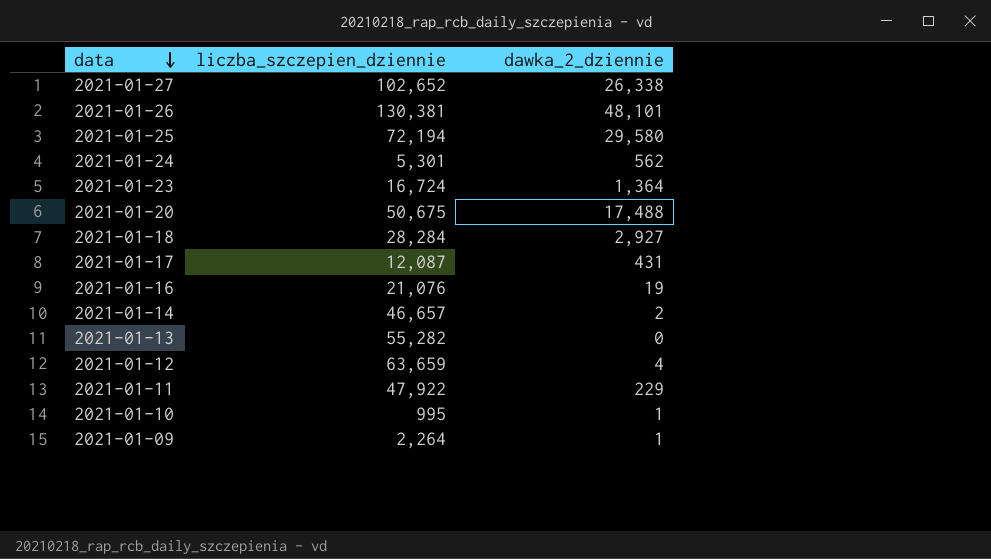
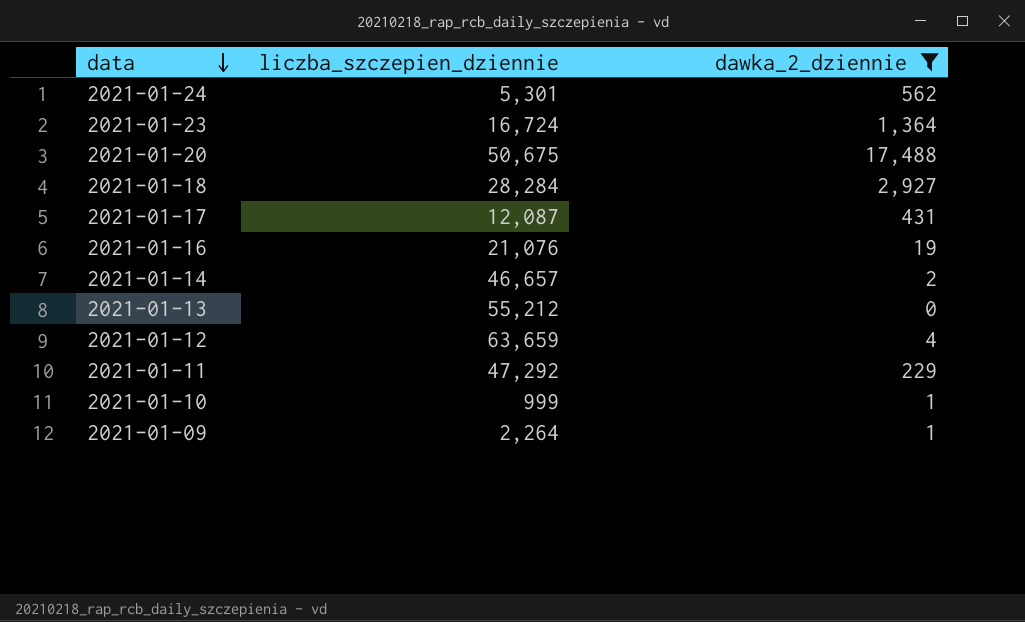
filter: none -> dawka_2_dziennie <= 17,488
2021-01-13 | liczba_szczepien_dziennie: 55,282 -> 55,212
2021-01-11 | liczba_szczepien_dziennie: 47,922 -> 47,292
2021-01-10 | liczba_szczepien_dziennie: 995 -> 999

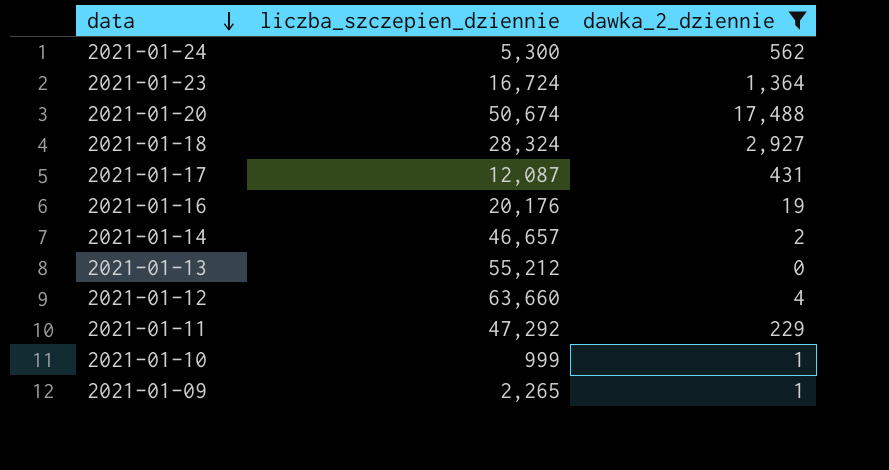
2021-01-24 | liczba_szczepien_dziennie: 5,301 -> 5,300
2021-01-20 | liczba_szczepien_dziennie: 50,675 -> 50,674
2021-01-18 | liczba_szczepien_dziennie: 28,284 -> 28,324
2021-01-16 | liczba_szczepien_dziennie: 21,076 -> 20,176
2021-01-12 | liczba_szczepien_dziennie: 63,659 -> 63,660
2021-01-09 | liczba_szczepien_dziennie: 2,264 -> 2,265

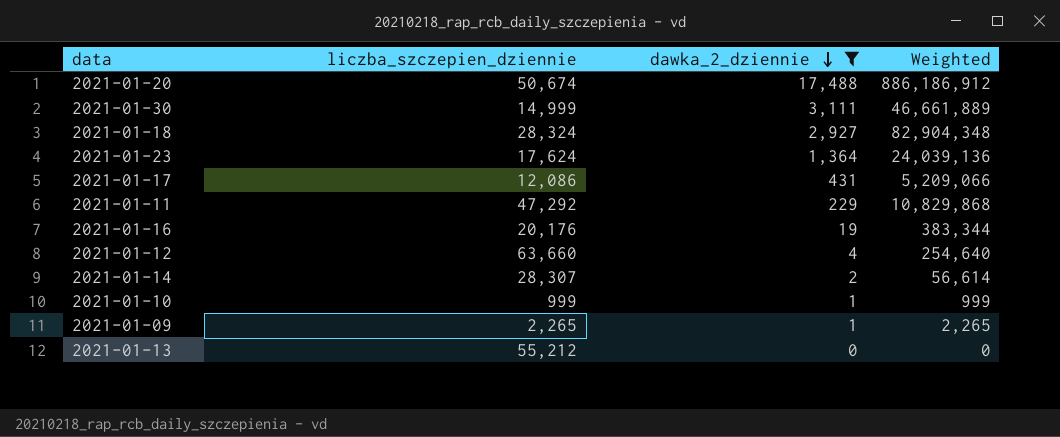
row order: data descending -> dawka_2_dziennie descending
column Weighted | formula: none -> [liczba_szczepien_dziennie] * [dawka_2_dziennie]
row 2021-01-24: 5,300 | 562 -> none
row 2021-01-30: none -> 14,999 | 3,111 | 46,661,889
2021-01-23 | liczba_szczepien_dziennie: 16,724 -> 17,624
2021-01-17 | liczba_szczepien_dziennie: 12,087 -> 12,086
2021-01-14 | liczba_szczepien_dziennie: 46,657 -> 28,307

